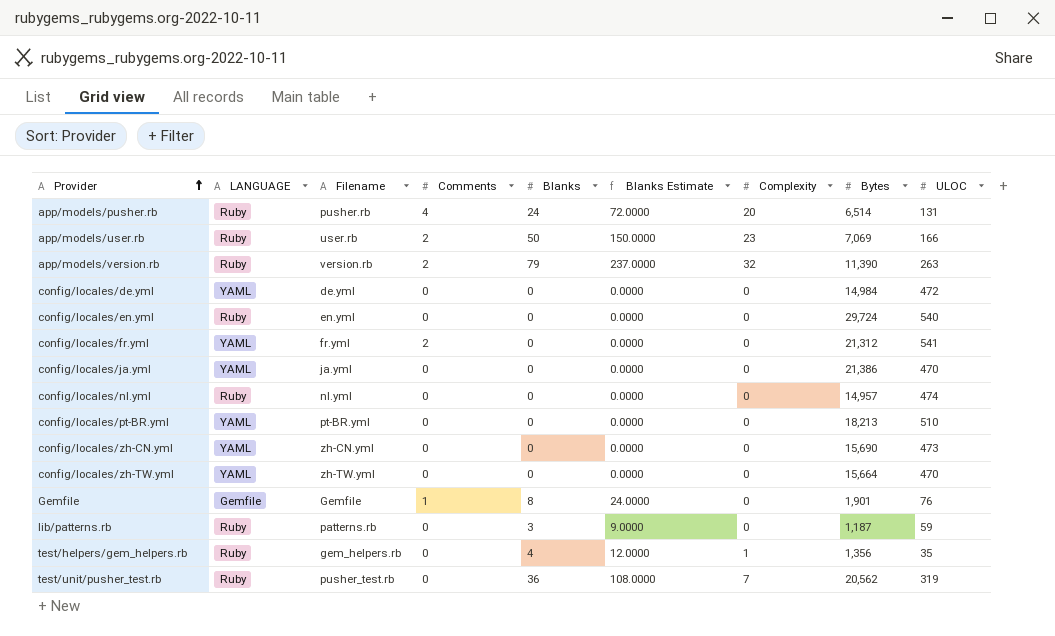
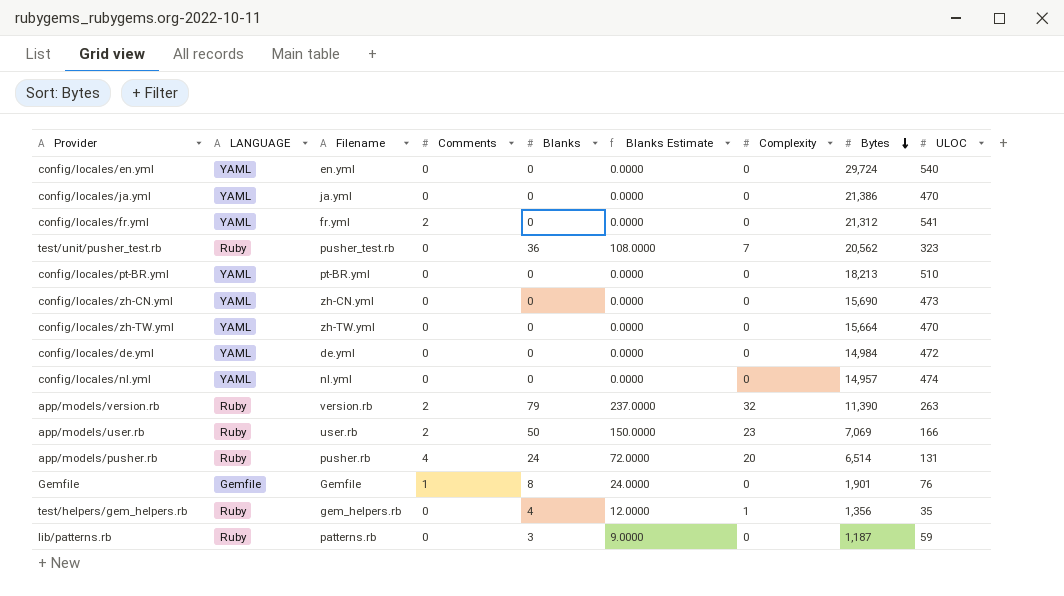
row order: Provider ascending -> Bytes descending
config/locales/en.yml | LANGUAGE: Ruby -> YAML
test/unit/pusher_test.rb | ULOC: 319 -> 323
config/locales/nl.yml | LANGUAGE: Ruby -> YAML

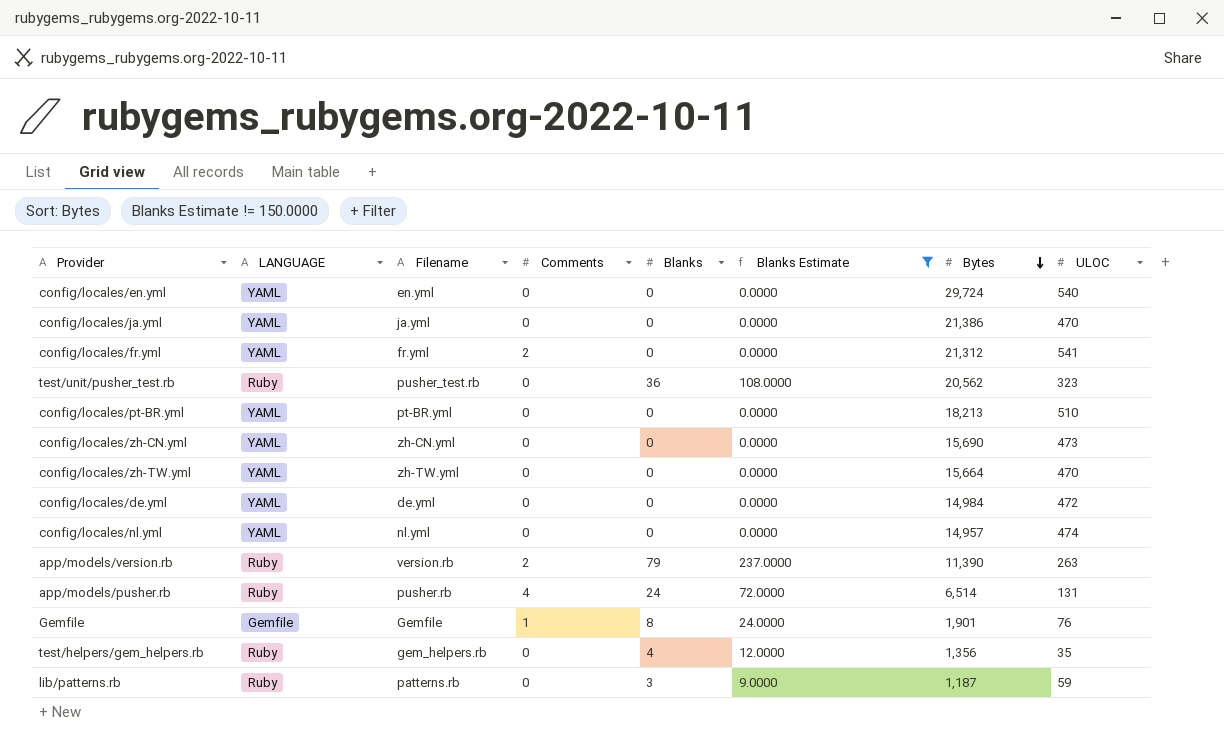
filter: none -> Blanks Estimate != 150.0000
column Complexity | position: 7 -> none

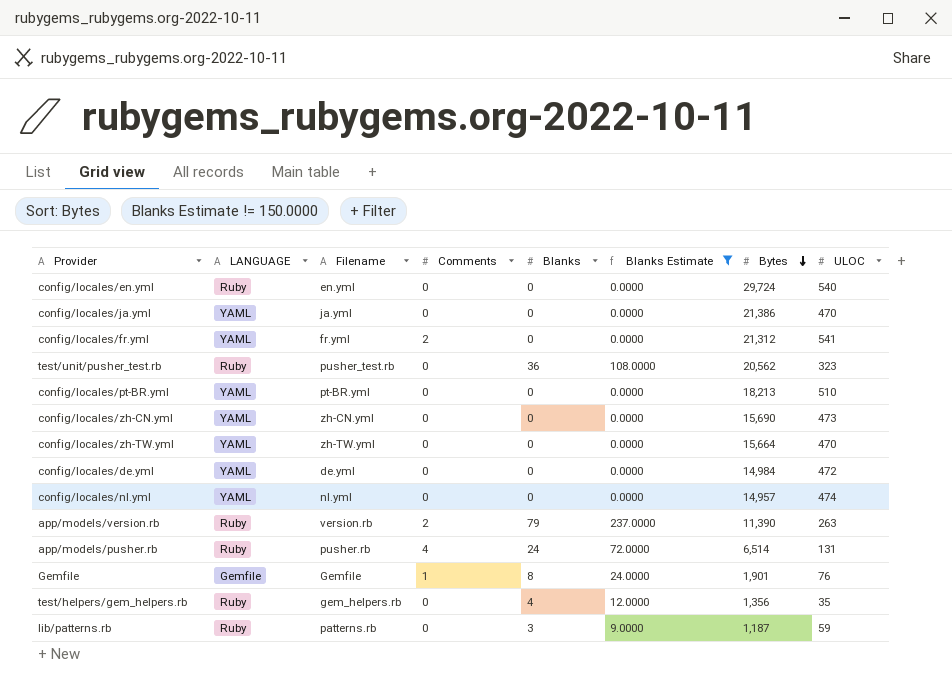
config/locales/en.yml | LANGUAGE: YAML -> Ruby

